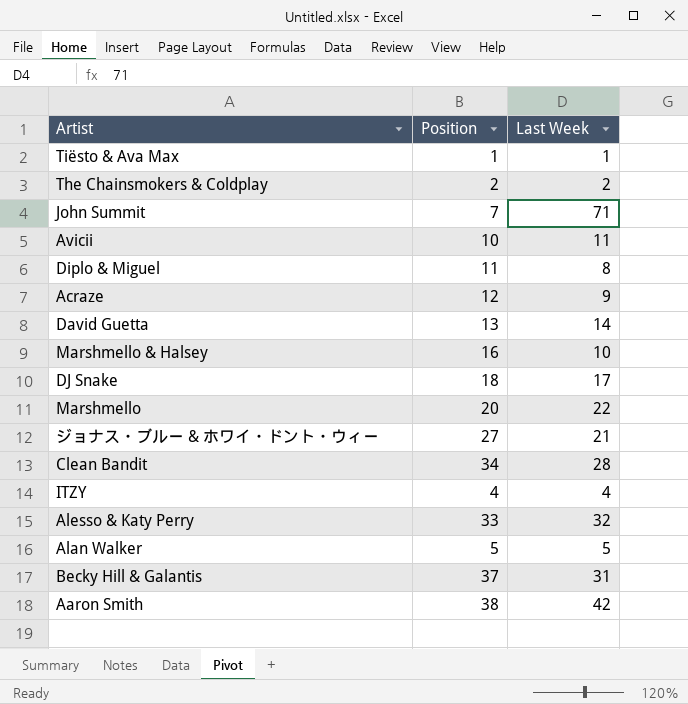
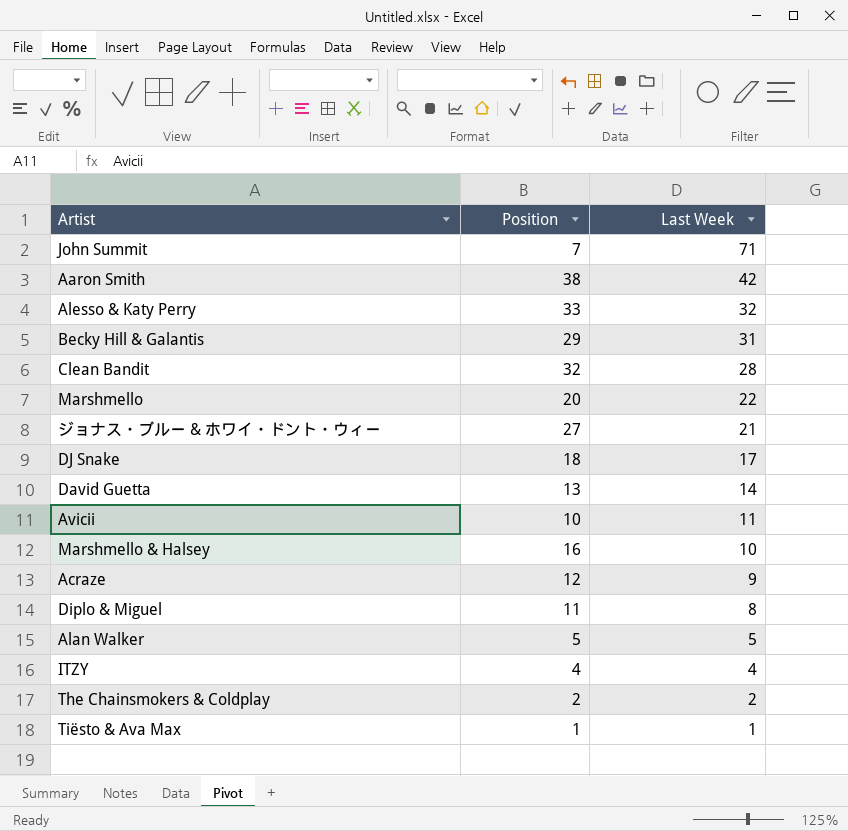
row order: none -> Last Week descending
Becky Hill & Galantis | Position: 37 -> 29
Clean Bandit | Position: 34 -> 32

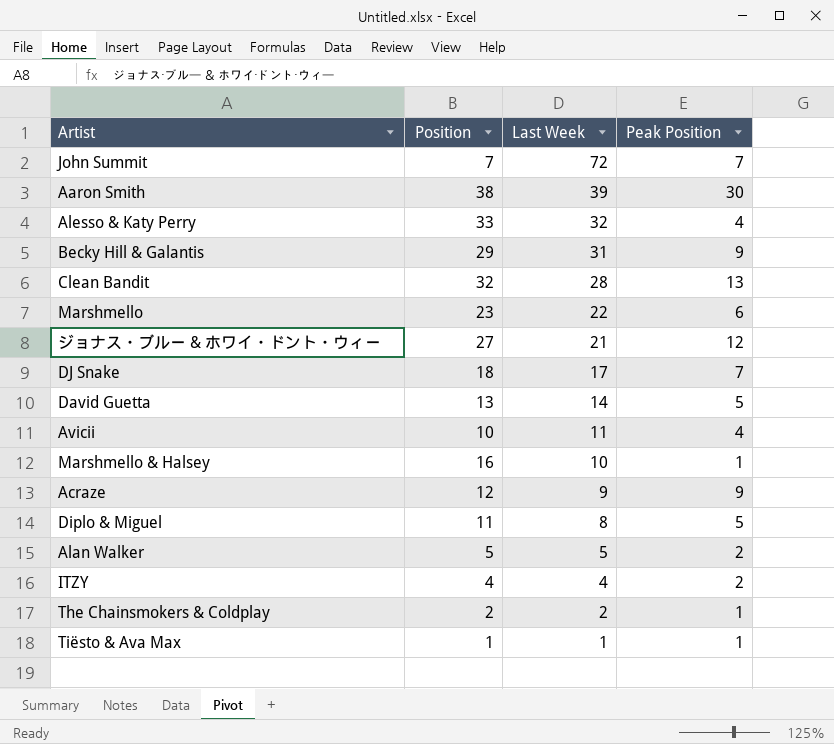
column Peak Position | position: none -> 4
John Summit | Last Week: 71 -> 72
Aaron Smith | Last Week: 42 -> 39
Marshmello | Position: 20 -> 23

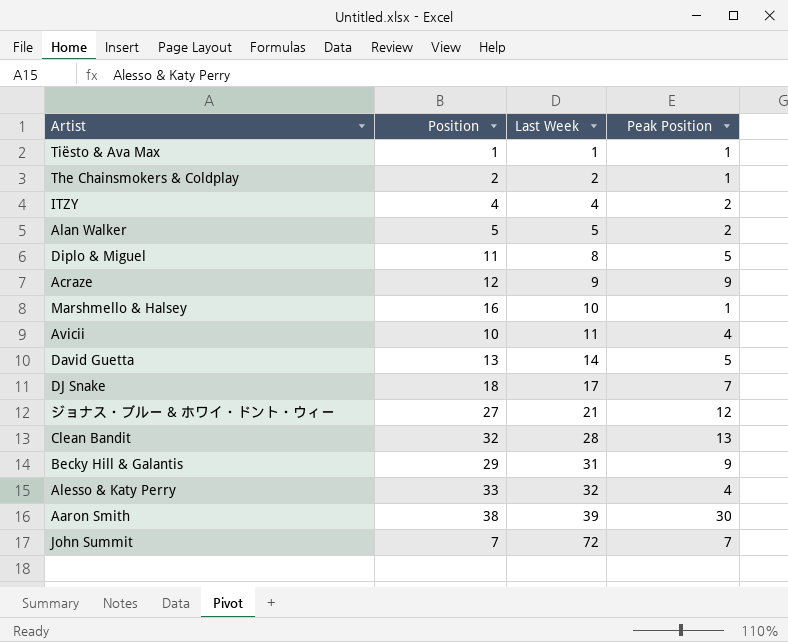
row order: Last Week descending -> Last Week ascending
row Marshmello: 23 | 22 | 6 -> none

